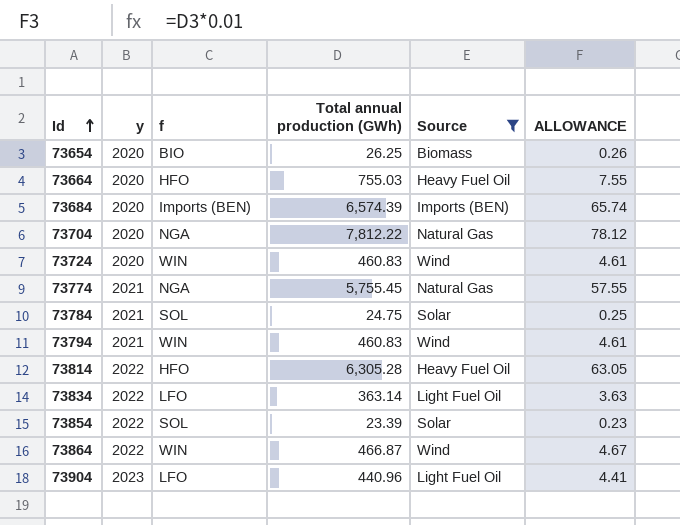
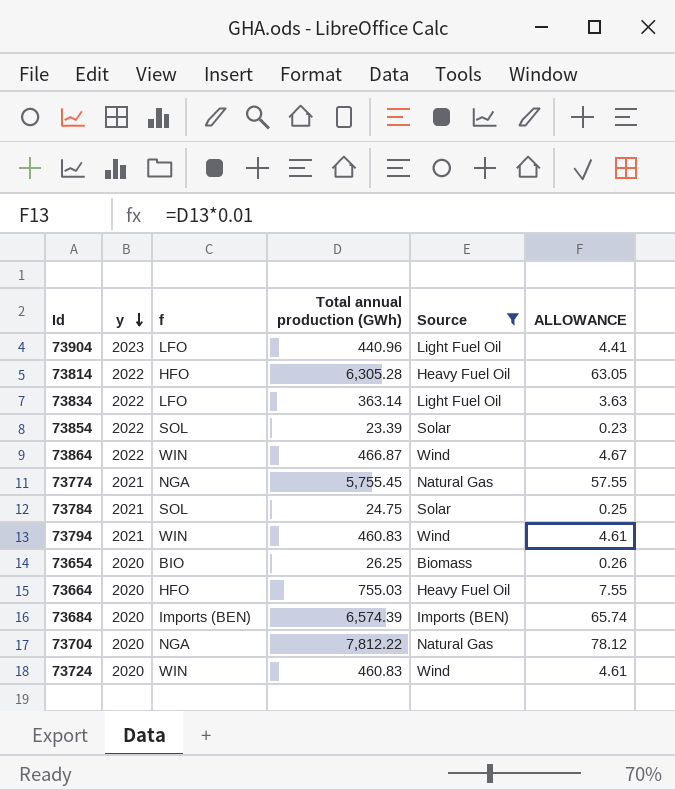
row order: Id ascending -> y descending

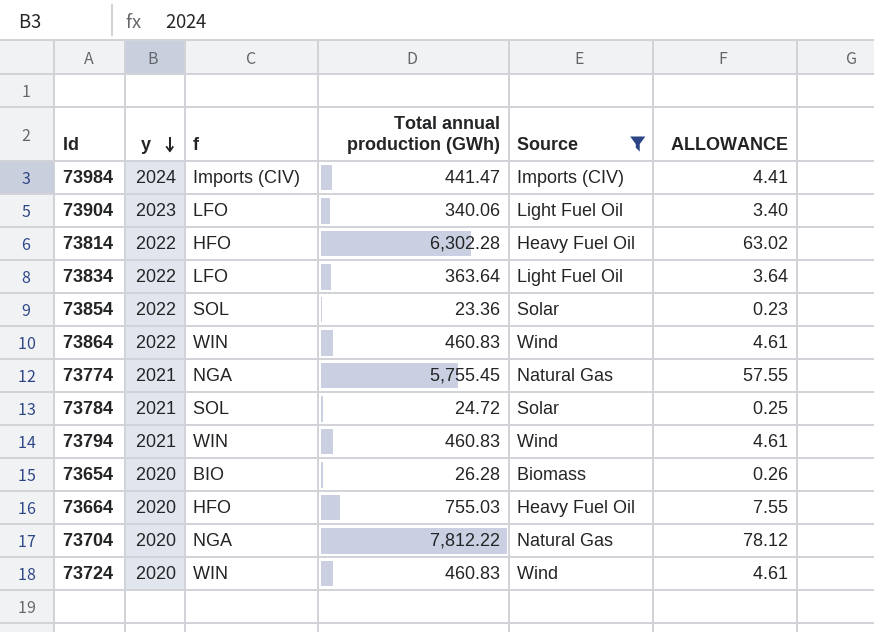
row 73684: 2020 | Imports (BEN) | 6,574.39 | Imports (BEN) | 65.74 -> none
row 73984: none -> 2024 | Imports (CIV) | 441.47 | Imports (CIV) | 4.41
73904 | Total annual production (GWh): 440.96 -> 340.06
73904 | ALLOWANCE: 4.41 -> 3.40
73814 | Total annual production (GWh): 6,305.28 -> 6,302.28
73814 | ALLOWANCE: 63.05 -> 63.02
73834 | Total annual production (GWh): 363.14 -> 363.64
73834 | ALLOWANCE: 3.63 -> 3.64
73854 | Total annual production (GWh): 23.39 -> 23.36
73864 | Total annual production (GWh): 466.87 -> 460.83
73864 | ALLOWANCE: 4.67 -> 4.61
73784 | Total annual production (GWh): 24.75 -> 24.72
73654 | Total annual production (GWh): 26.25 -> 26.28

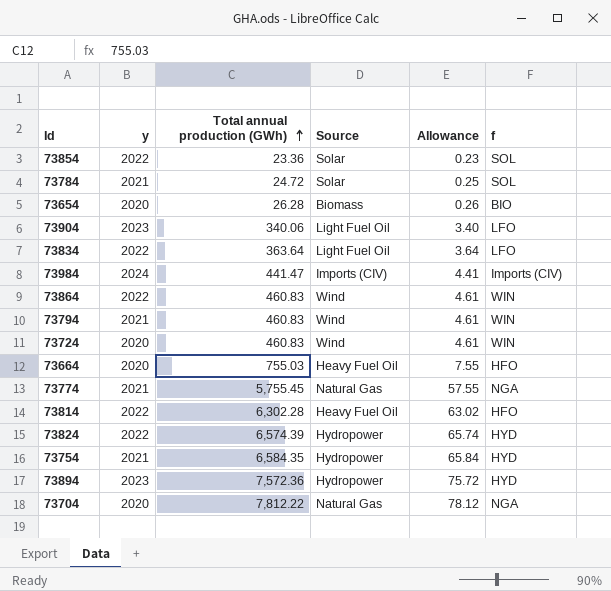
filter: Source != Hydropower -> none
row order: y descending -> Total annual production (GWh) ascending
column name: ALLOWANCE -> Allowance
column f | position: 3 -> 6

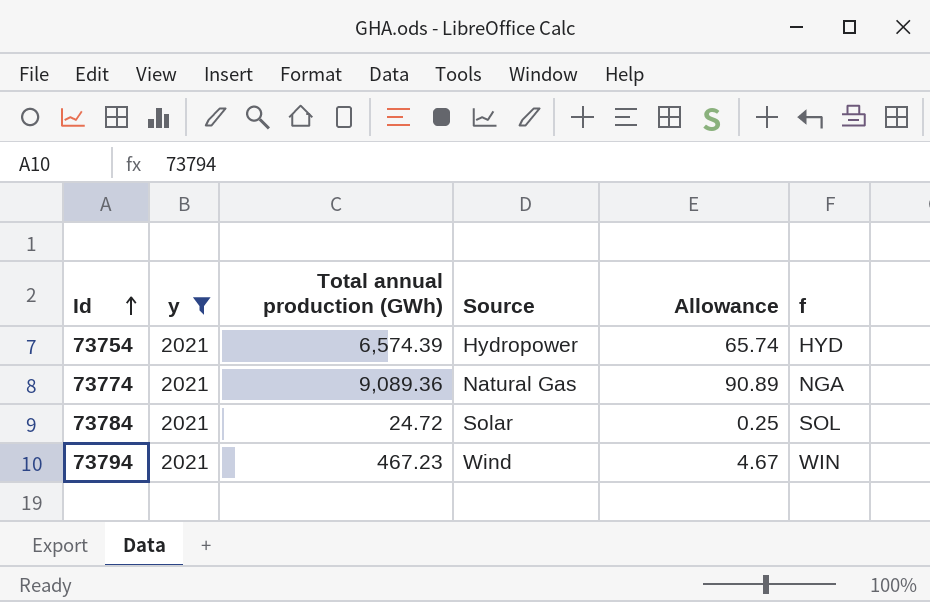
filter: none -> y = 2021
row order: Total annual production (GWh) ascending -> Id ascending
73754 | Total annual production (GWh): 6,584.35 -> 6,574.39
73754 | Allowance: 65.84 -> 65.74
73774 | Total annual production (GWh): 5,755.45 -> 9,089.36
73774 | Allowance: 57.55 -> 90.89
73794 | Total annual production (GWh): 460.83 -> 467.23
73794 | Allowance: 4.61 -> 4.67

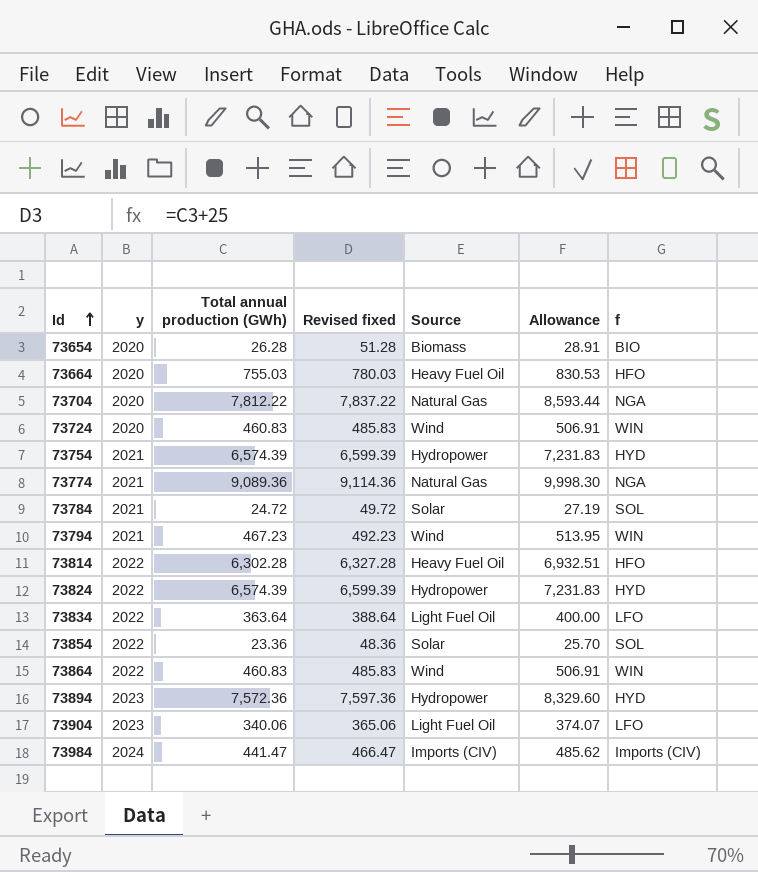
filter: y = 2021 -> none
column Revised fixed | formula: none -> [Total annual production (GWh)] + 25
column Allowance | formula: [Total annual production (GWh)] * 0.01 -> [Total annual production (GWh)] * 1.1

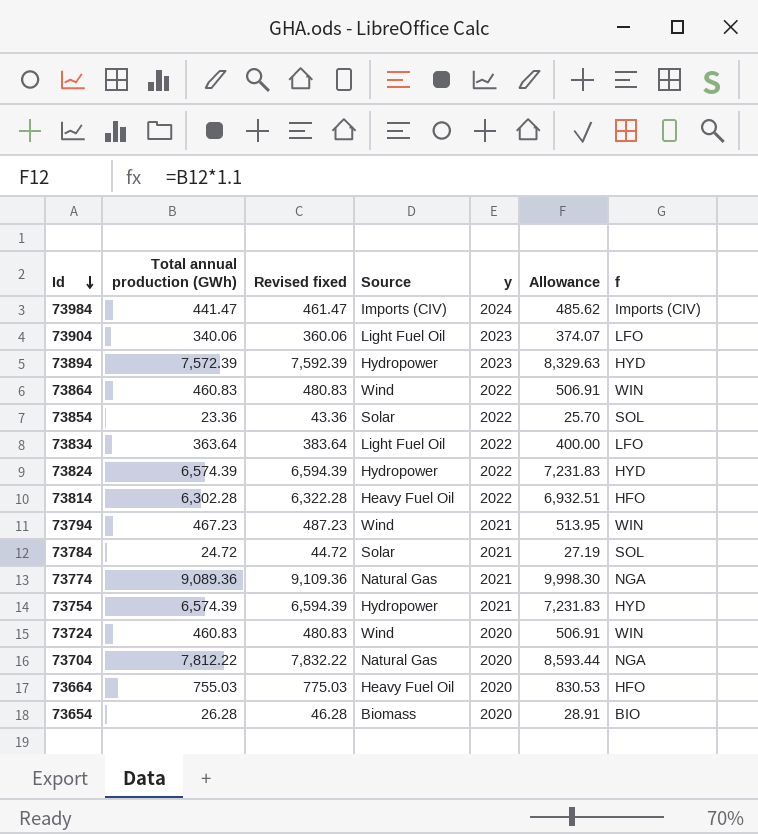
row order: Id ascending -> Id descending
column Revised fixed | formula: [Total annual production (GWh)] + 25 -> [Total annual production (GWh)] + 20
column y | position: 2 -> 5
73894 | Total annual production (GWh): 7,572.36 -> 7,572.39
73894 | Allowance: 8,329.60 -> 8,329.63

